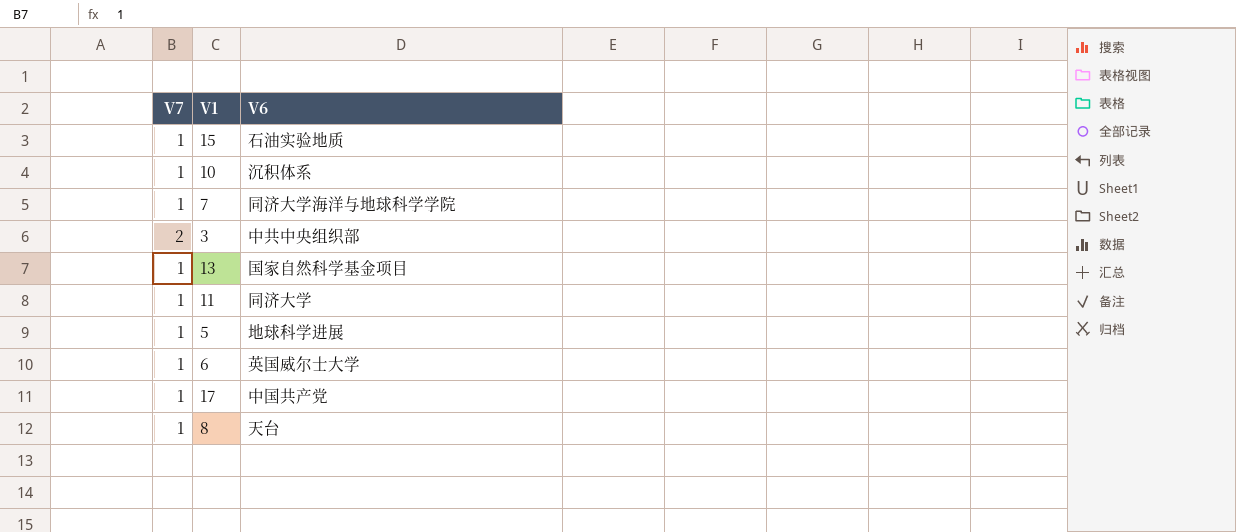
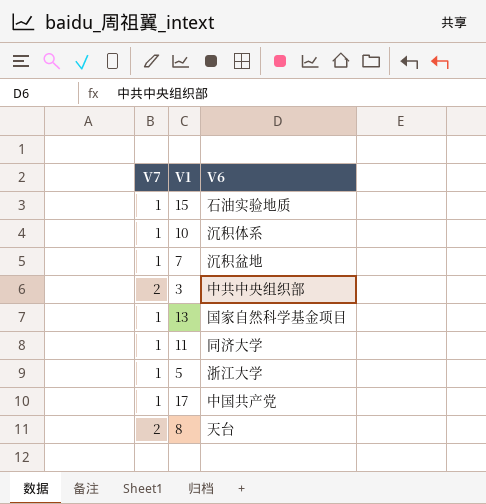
row 6: 1 | 英国威尔士大学 -> none
7 | V6: 同济大学海洋与地球科学学院 -> 沉积盆地
5 | V6: 地球科学进展 -> 浙江大学
8 | V7: 1 -> 2

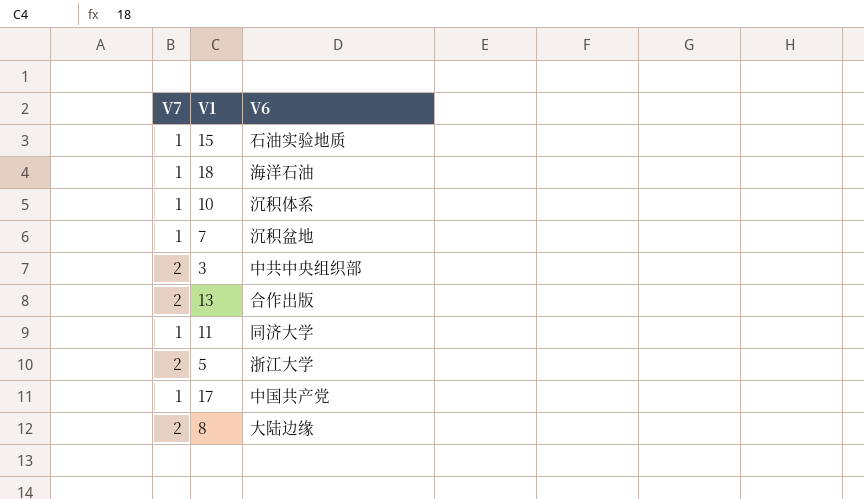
row 18: none -> 1 | 海洋石油
13 | V7: 1 -> 2
13 | V6: 国家自然科学基金项目 -> 合作出版
5 | V7: 1 -> 2
8 | V6: 天台 -> 大陆边缘

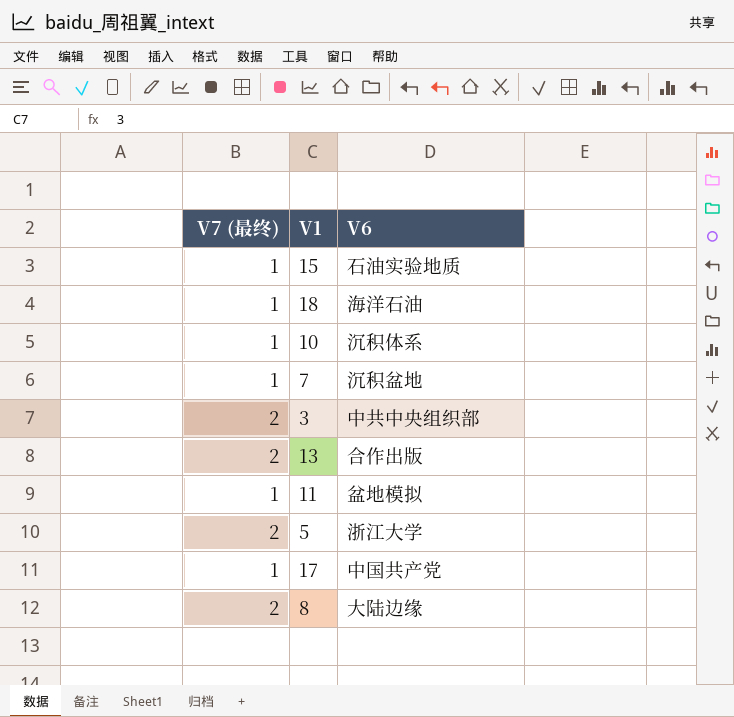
column name: V7 -> V7 (最终)
11 | V6: 同济大学 -> 盆地模拟

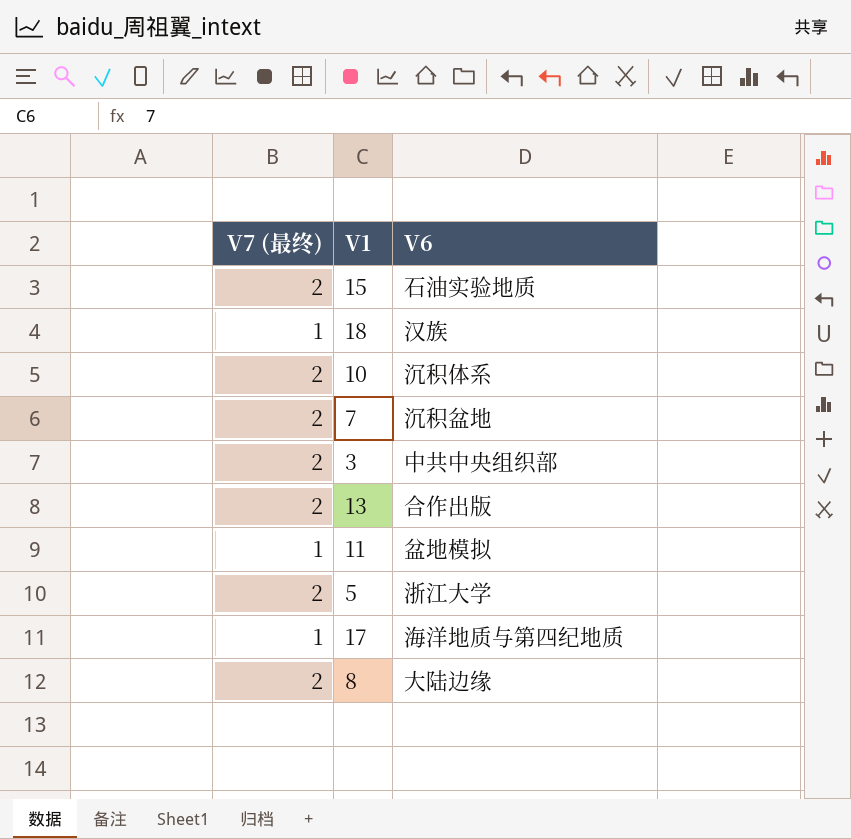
15 | V7 (最终): 1 -> 2
18 | V6: 海洋石油 -> 汉族
10 | V7 (最终): 1 -> 2
7 | V7 (最终): 1 -> 2
17 | V6: 中国共产党 -> 海洋地质与第四纪地质

